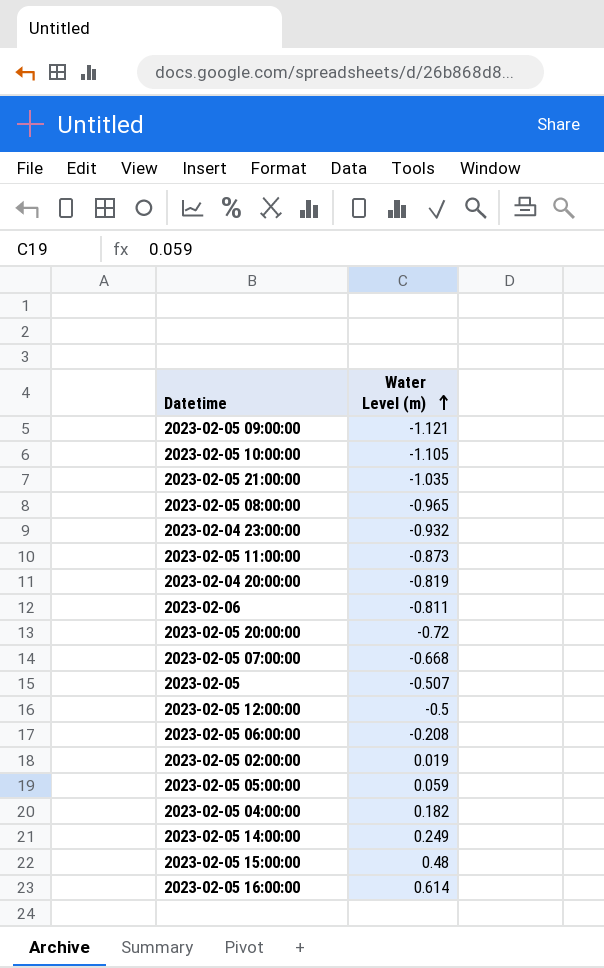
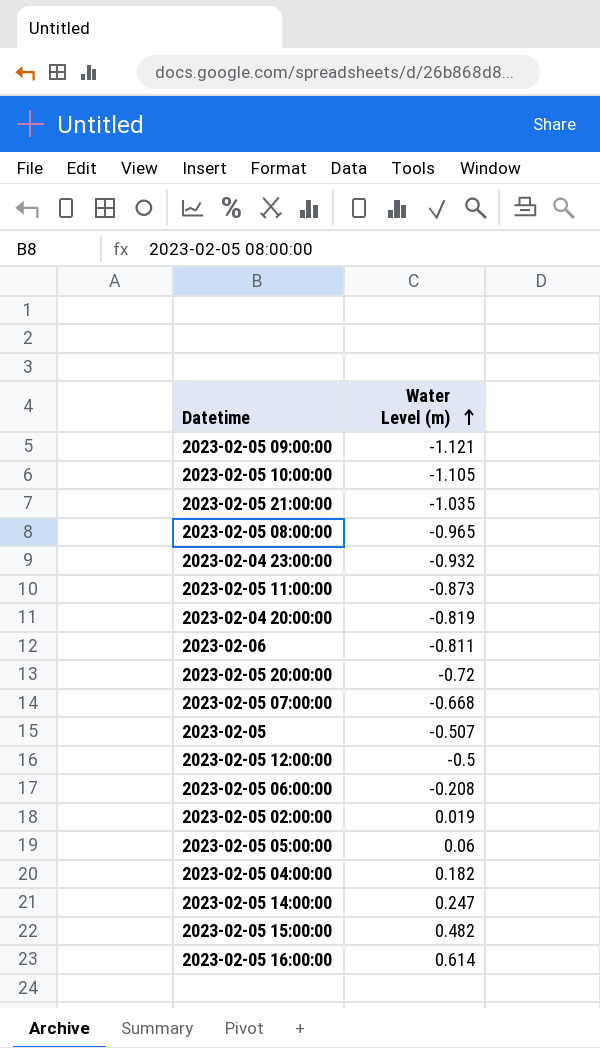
2023-02-05 05:00:00 | Water Level (m): 0.059 -> 0.06
2023-02-05 14:00:00 | Water Level (m): 0.249 -> 0.247
2023-02-05 15:00:00 | Water Level (m): 0.48 -> 0.482

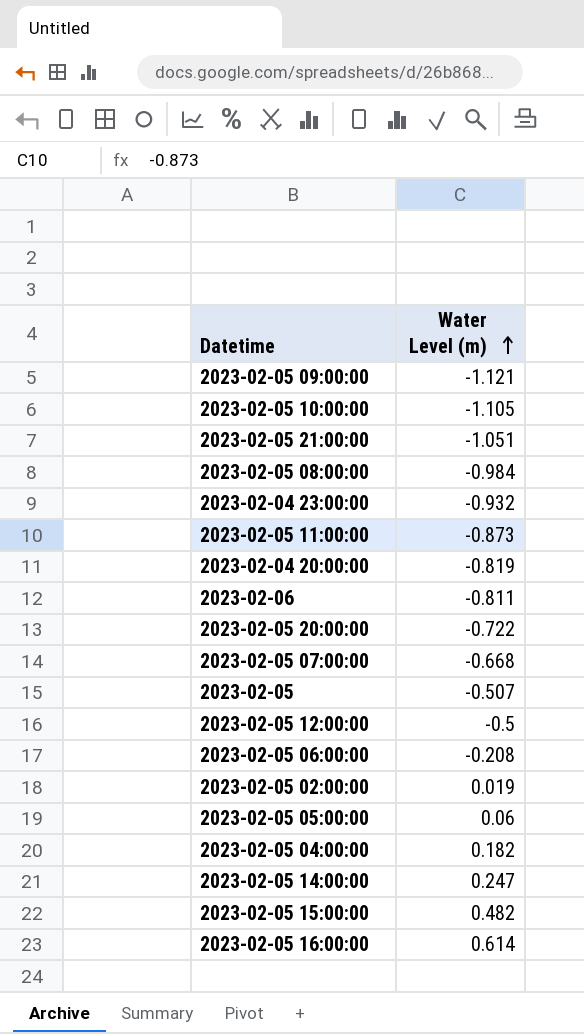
2023-02-05 21:00:00 | Water Level (m): -1.035 -> -1.051
2023-02-05 08:00:00 | Water Level (m): -0.965 -> -0.984
2023-02-05 20:00:00 | Water Level (m): -0.72 -> -0.722

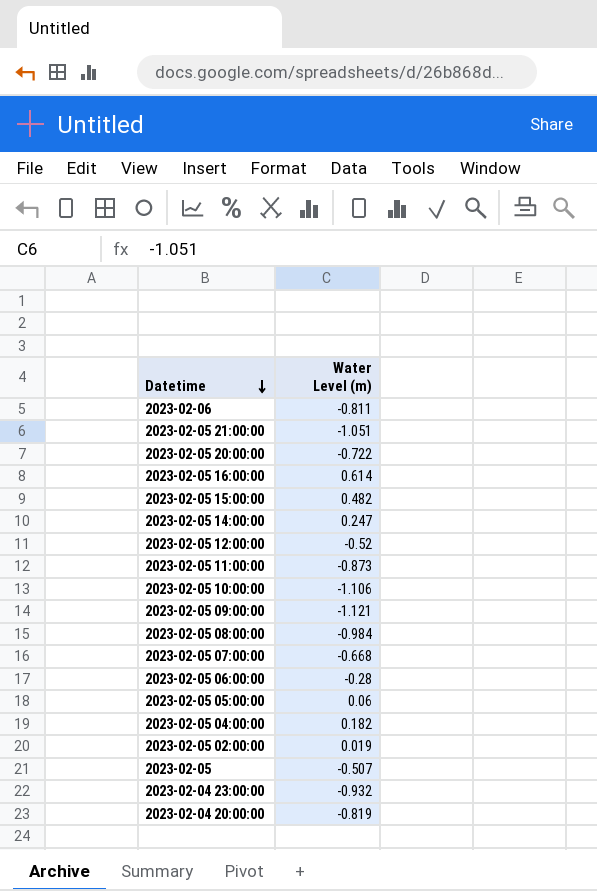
row order: Water Level (m) ascending -> Datetime descending
2023-02-05 12:00:00 | Water Level (m): -0.5 -> -0.52
2023-02-05 10:00:00 | Water Level (m): -1.105 -> -1.106
2023-02-05 06:00:00 | Water Level (m): -0.208 -> -0.28

